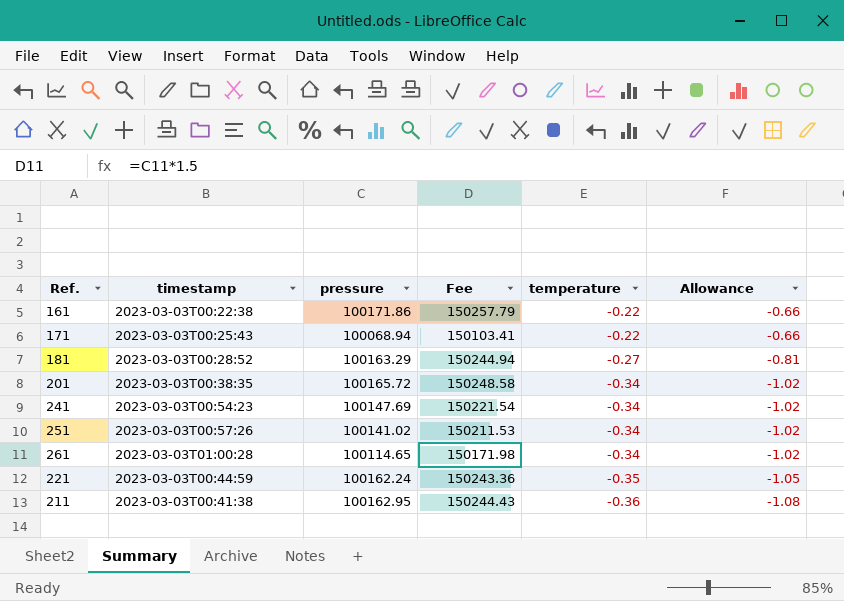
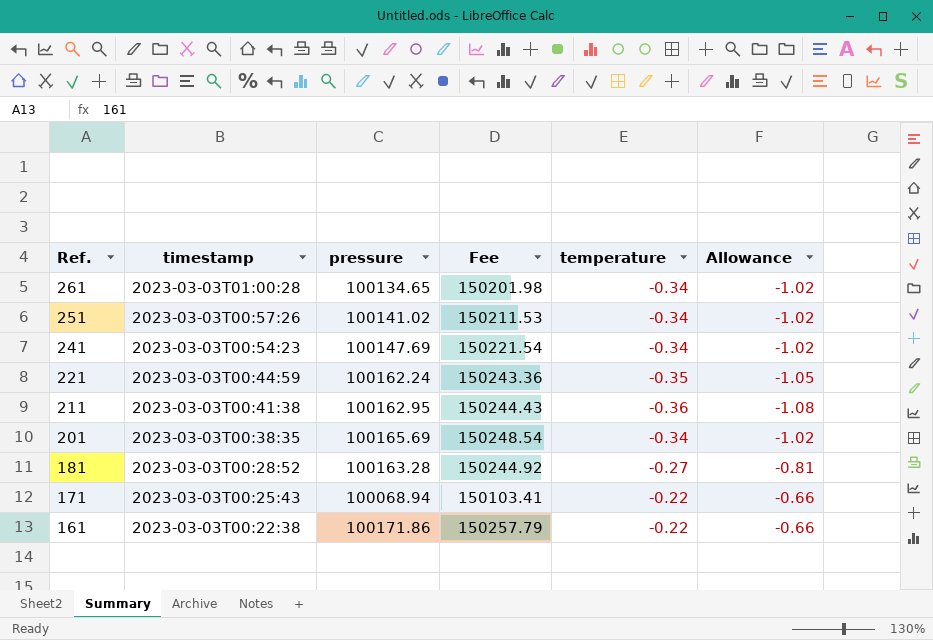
row order: temperature descending -> Ref. descending
261 | pressure: 100114.65 -> 100134.65
261 | Fee: 150171.98 -> 150201.98
201 | pressure: 100165.72 -> 100165.69
201 | Fee: 150248.58 -> 150248.54
181 | pressure: 100163.29 -> 100163.28
181 | Fee: 150244.94 -> 150244.92

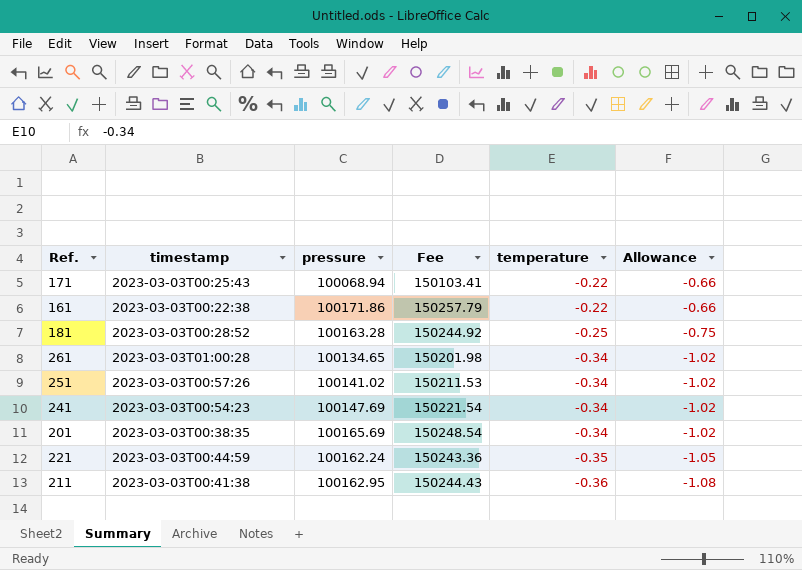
row order: Ref. descending -> temperature descending
181 | temperature: -0.27 -> -0.25
181 | Allowance: -0.81 -> -0.75

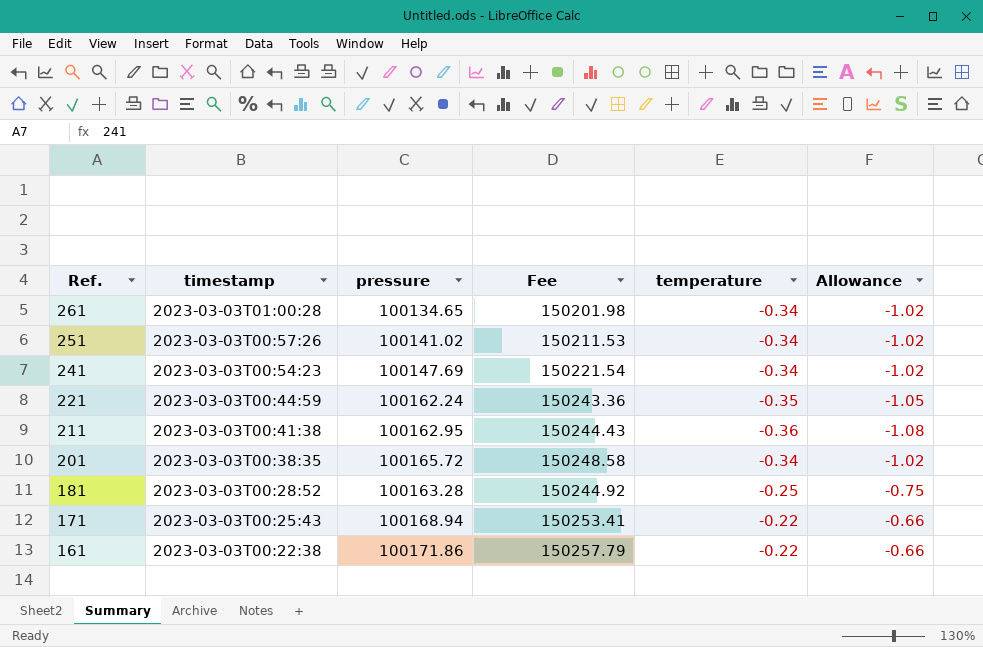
row order: temperature descending -> Ref. descending
201 | pressure: 100165.69 -> 100165.72
201 | Fee: 150248.54 -> 150248.58
171 | pressure: 100068.94 -> 100168.94
171 | Fee: 150103.41 -> 150253.41

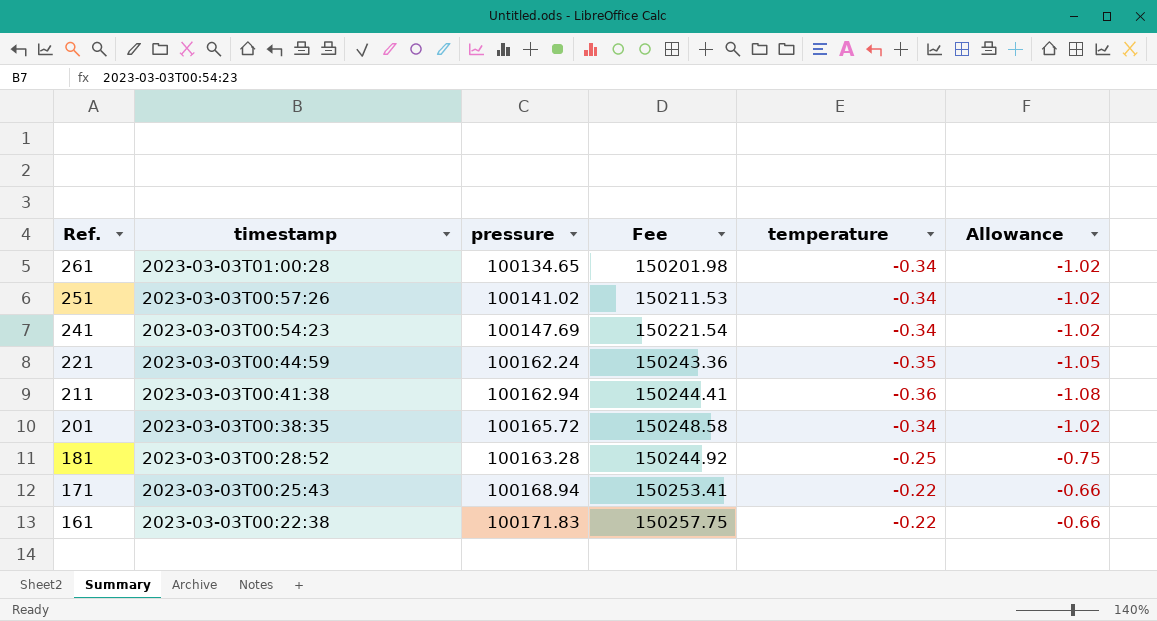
211 | pressure: 100162.95 -> 100162.94
211 | Fee: 150244.43 -> 150244.41
161 | pressure: 100171.86 -> 100171.83
161 | Fee: 150257.79 -> 150257.75

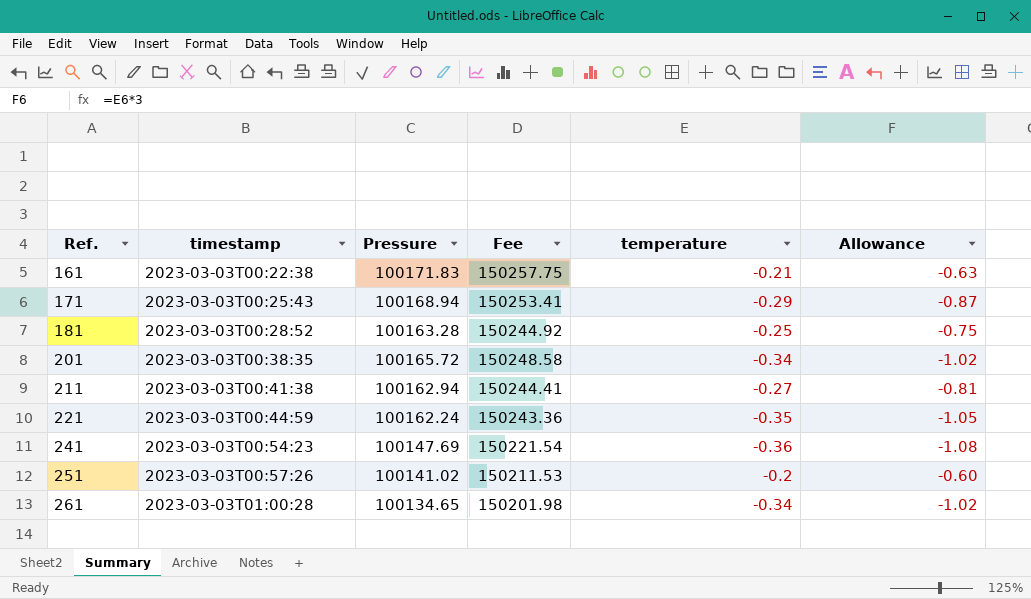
row order: Ref. descending -> Ref. ascending
column name: pressure -> Pressure
161 | temperature: -0.22 -> -0.21
161 | Allowance: -0.66 -> -0.63
171 | temperature: -0.22 -> -0.29
171 | Allowance: -0.66 -> -0.87
211 | temperature: -0.36 -> -0.27
211 | Allowance: -1.08 -> -0.81
241 | temperature: -0.34 -> -0.36
241 | Allowance: -1.02 -> -1.08
251 | temperature: -0.34 -> -0.2
251 | Allowance: -1.02 -> -0.60

